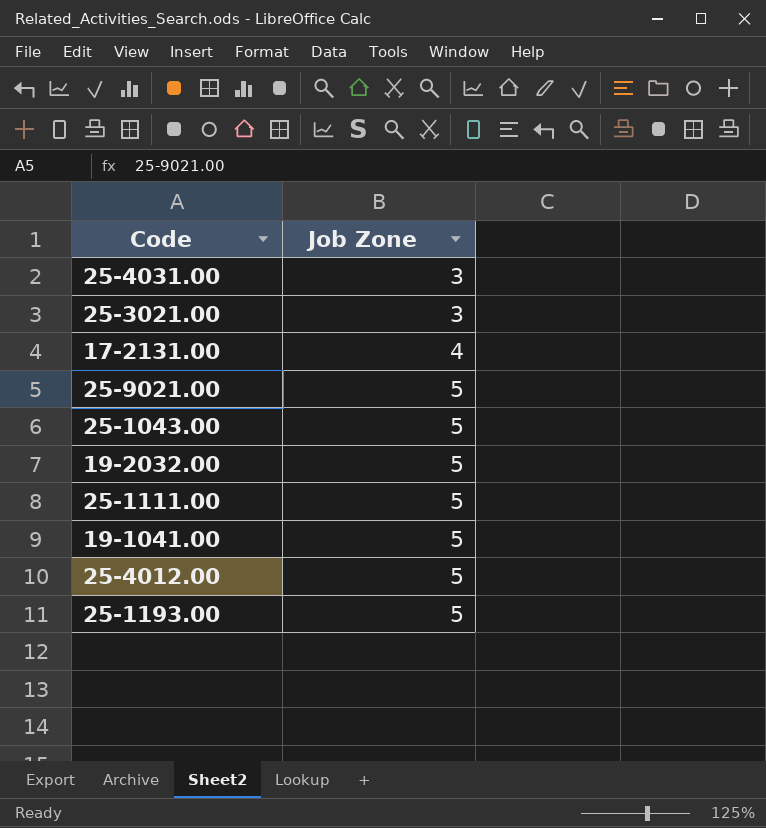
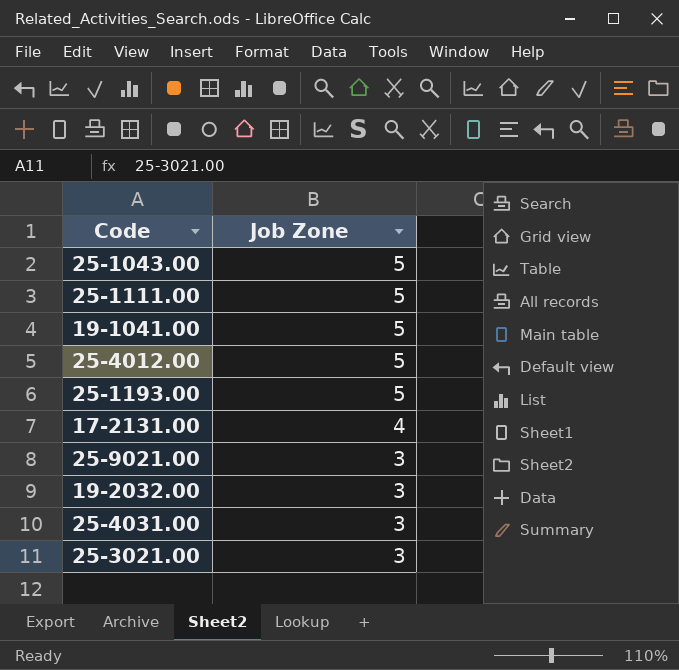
row order: Job Zone ascending -> Job Zone descending
25-9021.00 | Job Zone: 5 -> 3
19-2032.00 | Job Zone: 5 -> 3

